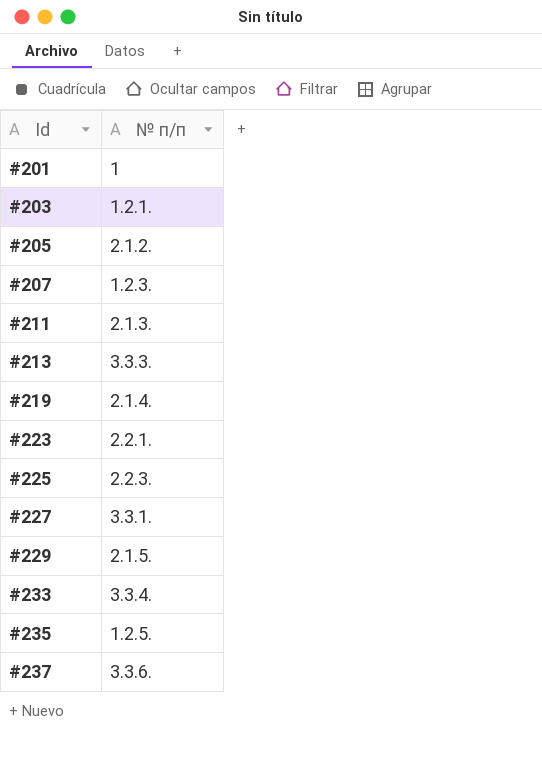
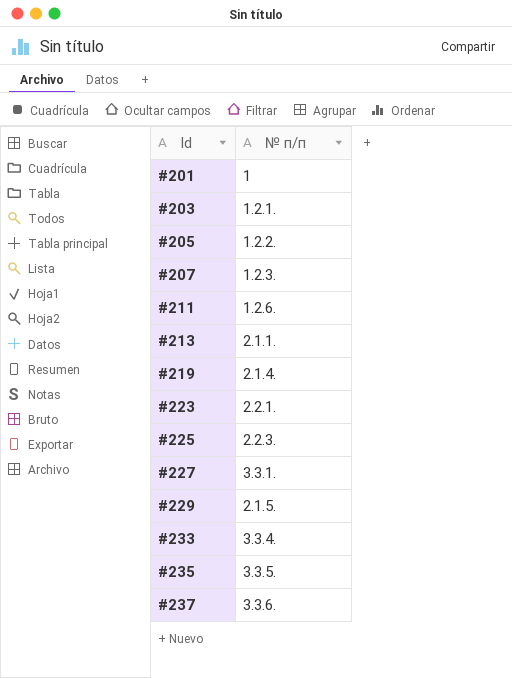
#205 | № п/п: 2.1.2. -> 1.2.2.
#211 | № п/п: 2.1.3. -> 1.2.6.
#213 | № п/п: 3.3.3. -> 2.1.1.
#235 | № п/п: 1.2.5. -> 3.3.5.

